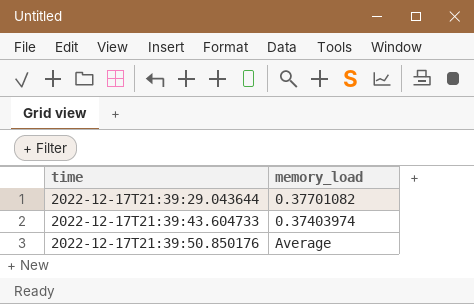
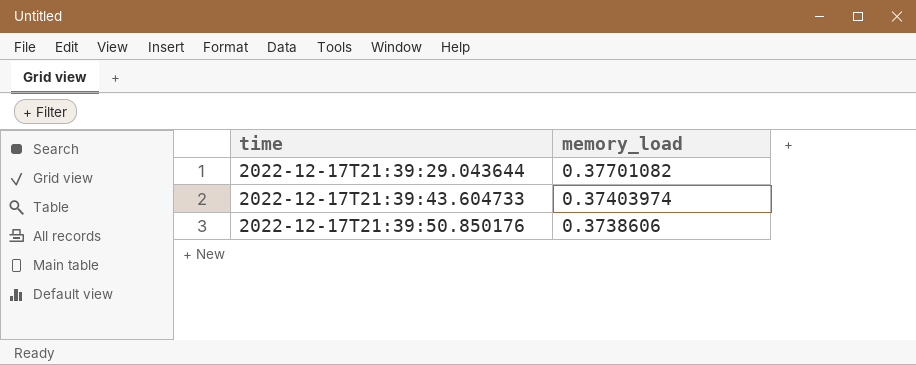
2022-12-17T21:39:50.850176 | memory_load: Average -> 0.3738606

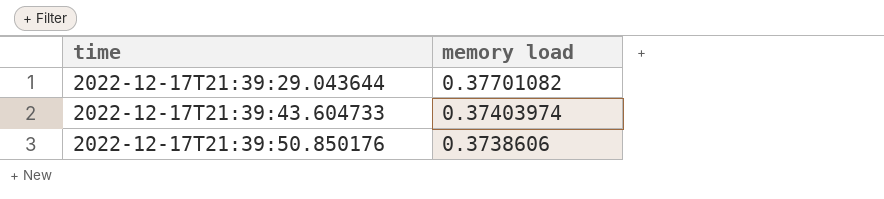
column name: memory_load -> memory load

